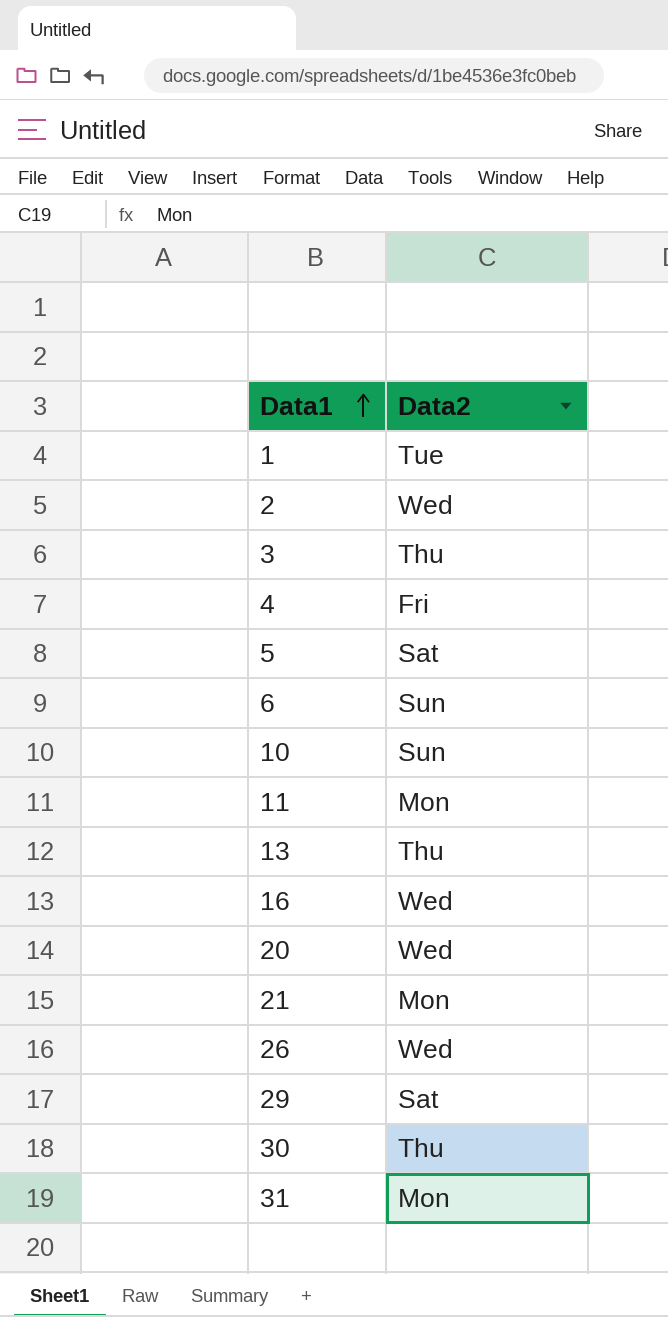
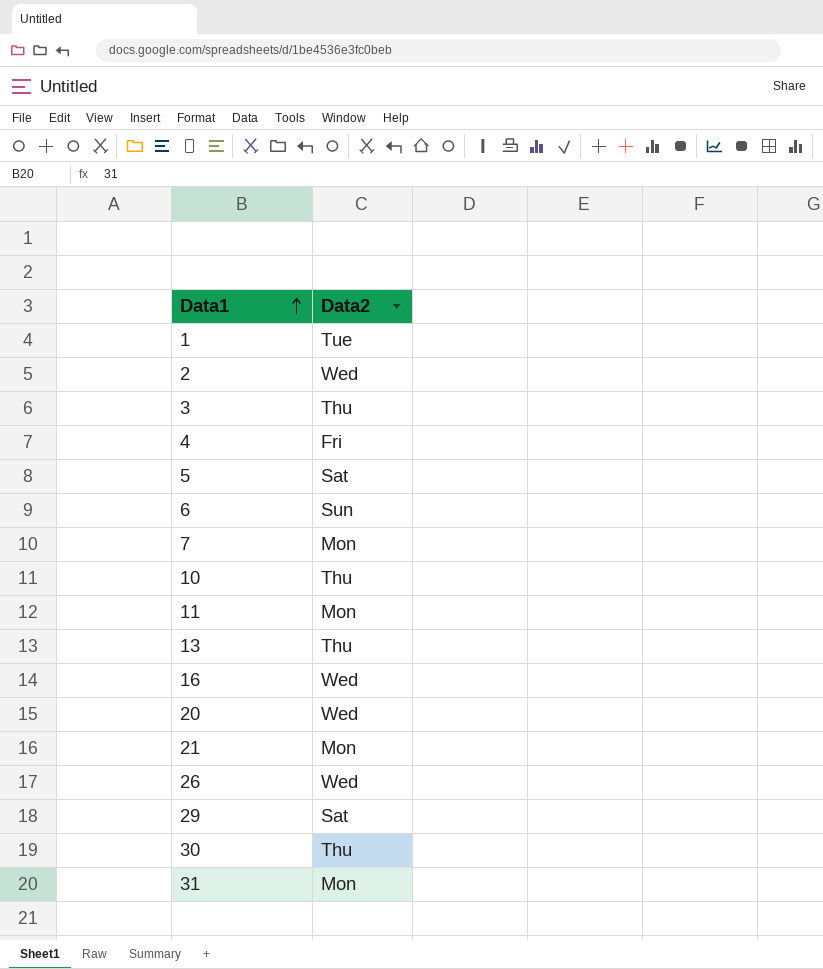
row 7: none -> Mon
10 | Data2: Sun -> Thu

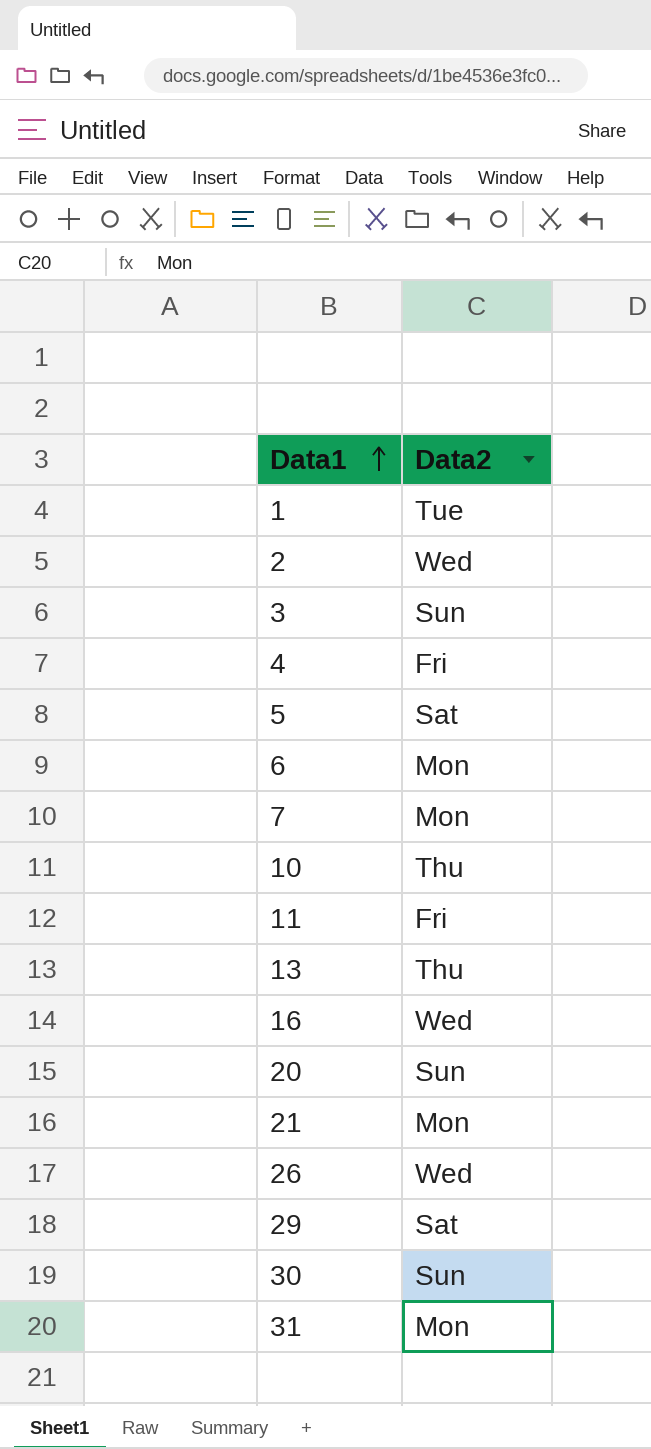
3 | Data2: Thu -> Sun
6 | Data2: Sun -> Mon
11 | Data2: Mon -> Fri
20 | Data2: Wed -> Sun
30 | Data2: Thu -> Sun

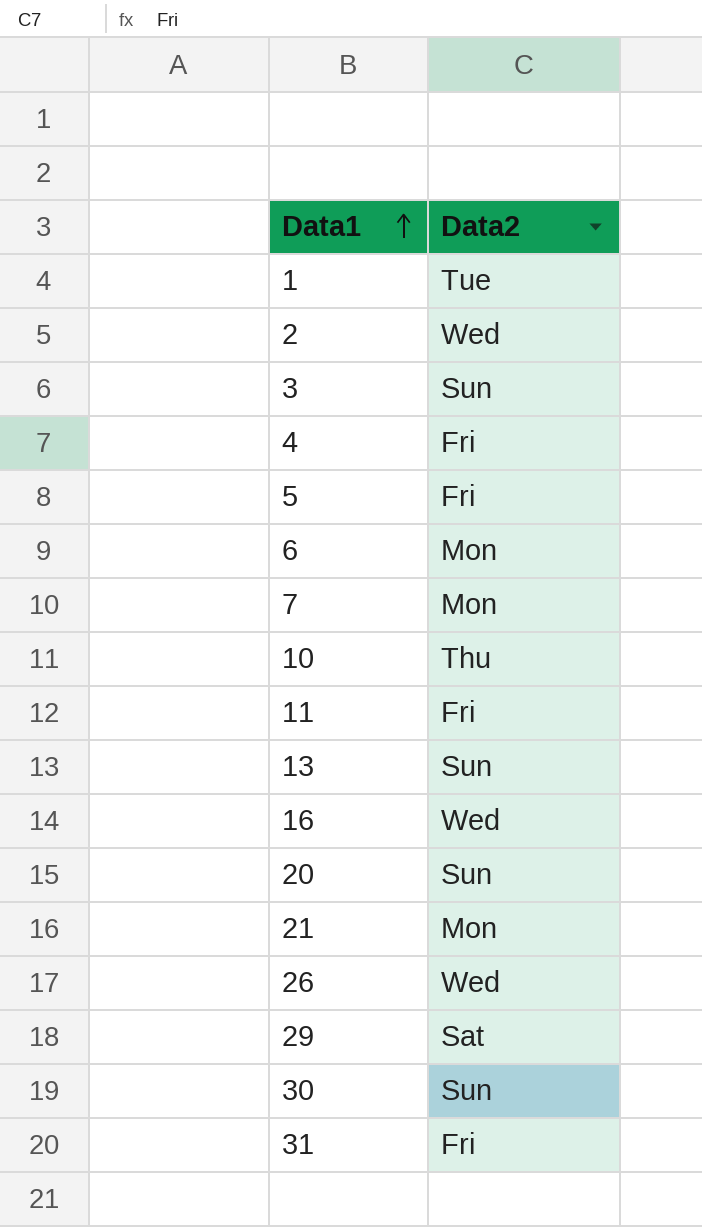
5 | Data2: Sat -> Fri
13 | Data2: Thu -> Sun
31 | Data2: Mon -> Fri

